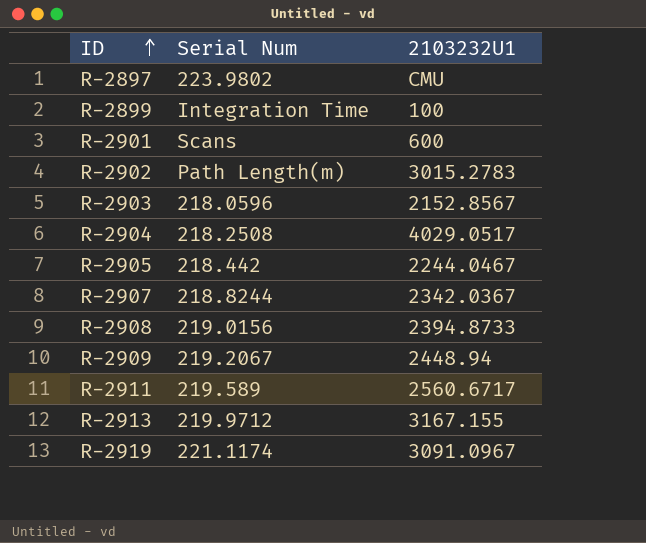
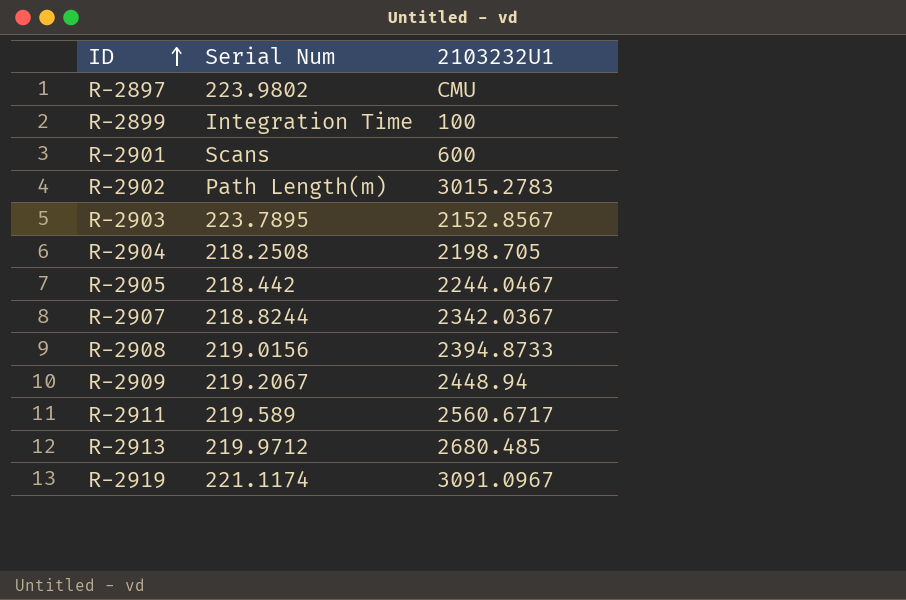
R-2903 | Serial Num: 218.0596 -> 223.7895
R-2904 | 2103232U1: 4029.0517 -> 2198.705
R-2913 | 2103232U1: 3167.155 -> 2680.485

